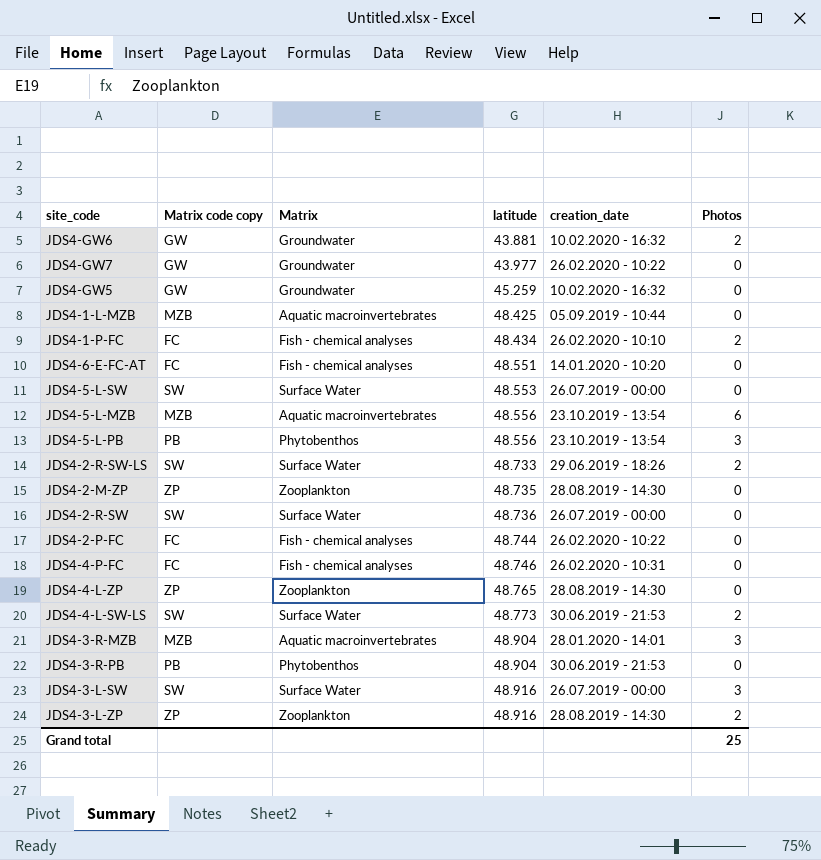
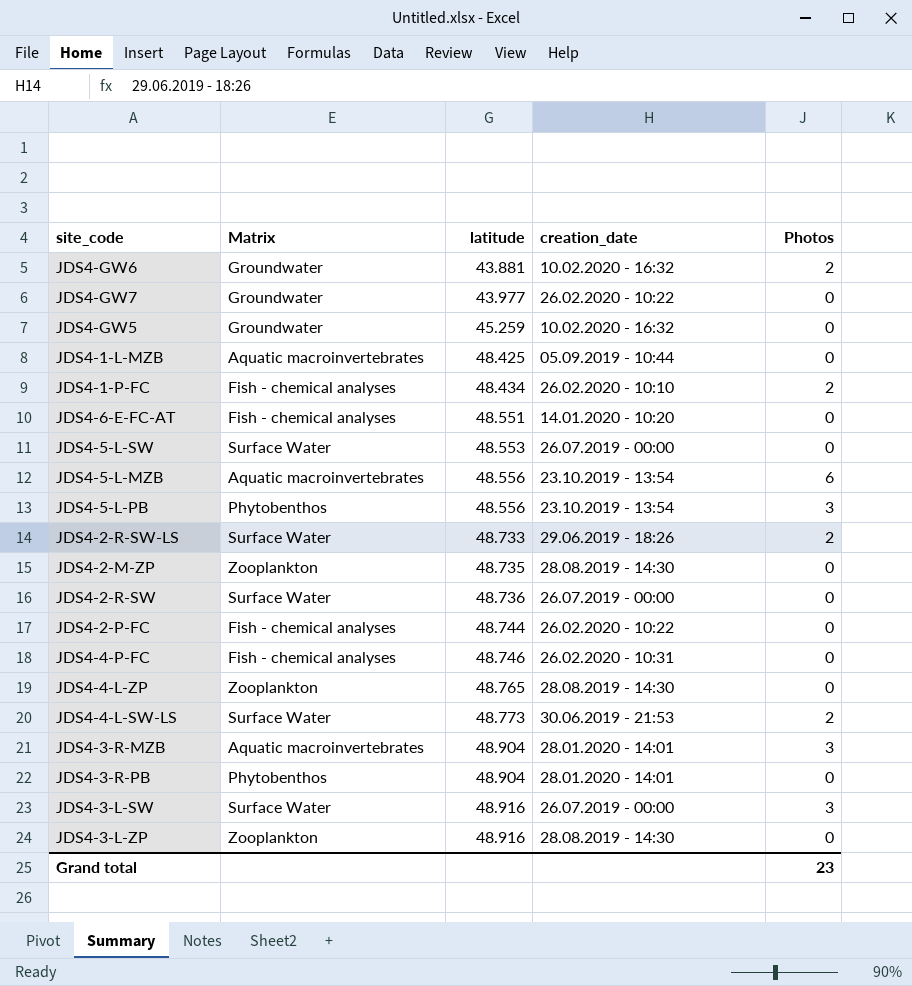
column Matrix code copy | position: 2 -> none
JDS4-3-R-PB | creation_date: 30.06.2019 - 21:53 -> 28.01.2020 - 14:01
JDS4-3-L-ZP | Photos: 2 -> 0
Grand total | Photos: 25 -> 23

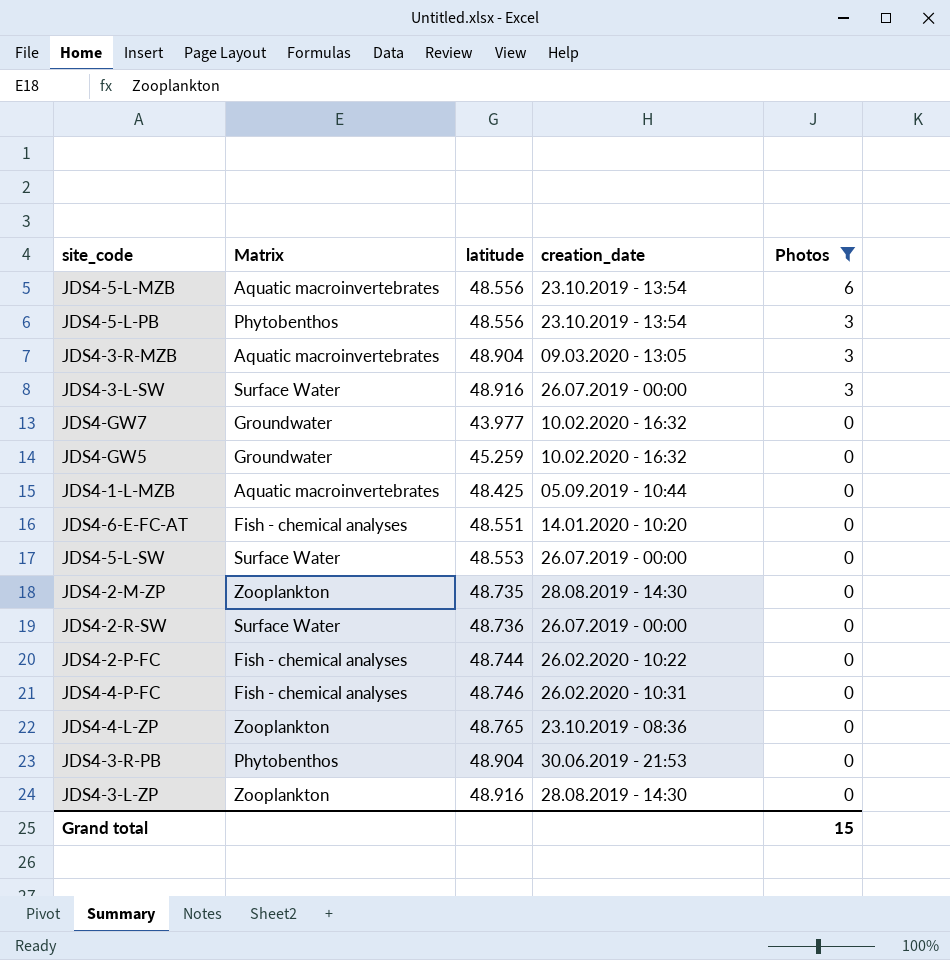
filter: none -> Photos != 2
row order: latitude ascending -> Photos descending
JDS4-3-R-MZB | creation_date: 28.01.2020 - 14:01 -> 09.03.2020 - 13:05
JDS4-GW7 | creation_date: 26.02.2020 - 10:22 -> 10.02.2020 - 16:32
JDS4-4-L-ZP | creation_date: 28.08.2019 - 14:30 -> 23.10.2019 - 08:36
JDS4-3-R-PB | creation_date: 28.01.2020 - 14:01 -> 30.06.2019 - 21:53
Grand total | Photos: 23 -> 15

